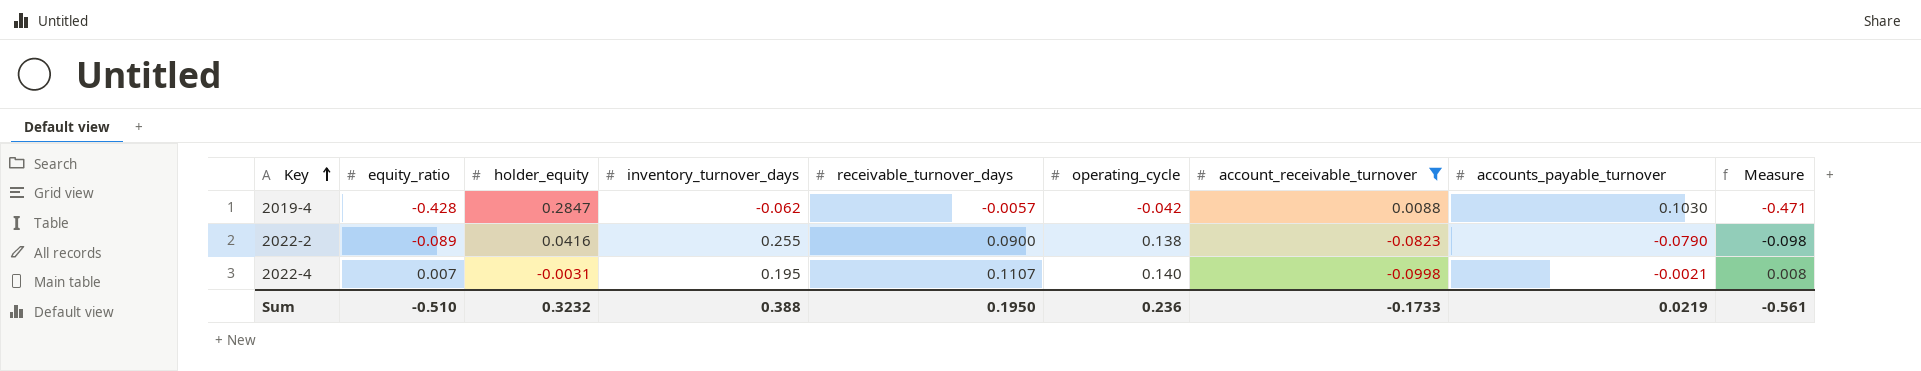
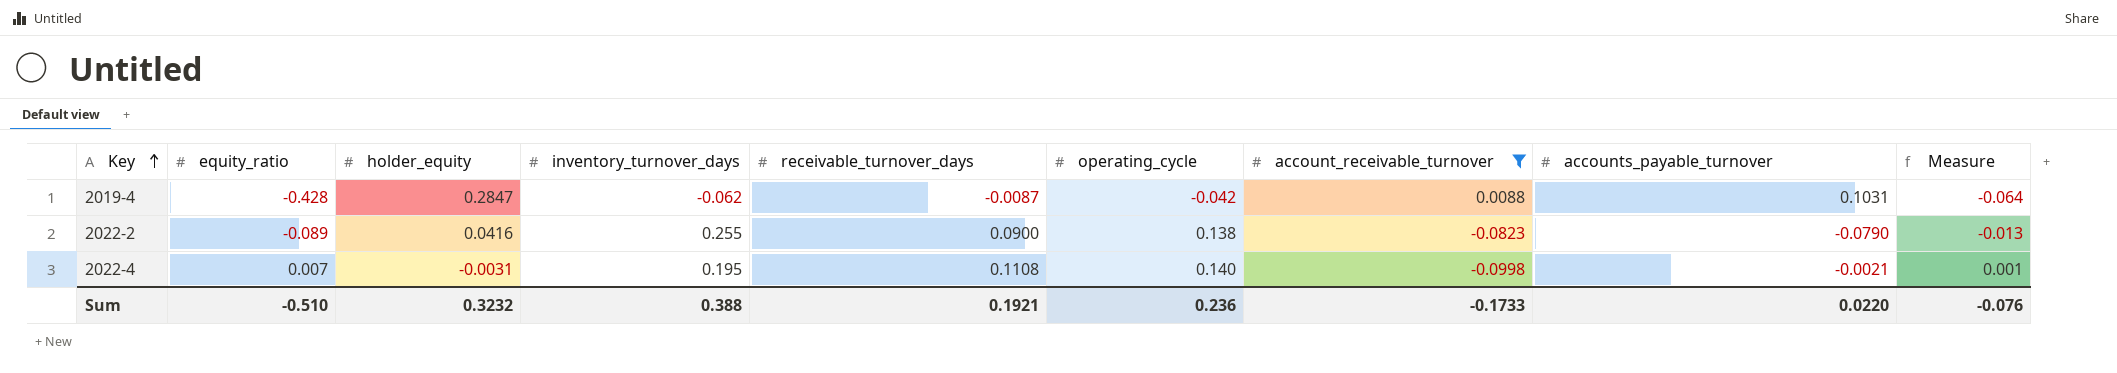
column Measure | formula: [equity_ratio] * 1.1 -> [equity_ratio] * 0.15
2019-4 | receivable_turnover_days: -0.0057 -> -0.0087
2019-4 | accounts_payable_turnover: 0.1030 -> 0.1031
2022-4 | receivable_turnover_days: 0.1107 -> 0.1108
Sum | receivable_turnover_days: 0.1950 -> 0.1921
Sum | accounts_payable_turnover: 0.0219 -> 0.0220
Sum | Measure: -0.561 -> -0.076

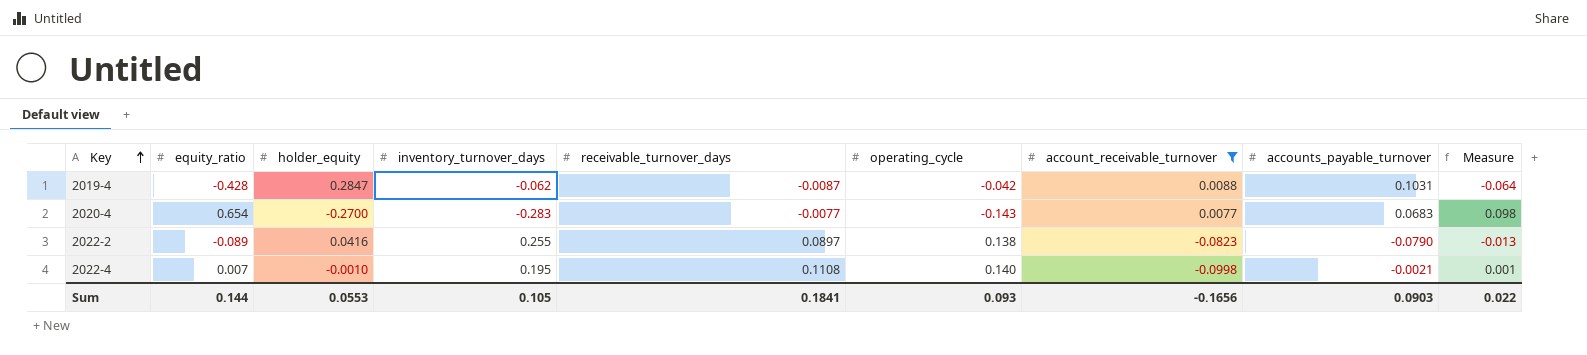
row 2020-4: none -> 0.654 | -0.2700 | -0.283 | -0.0077 | -0.143 | 0.0077 | 0.0683 | 0.098
2022-2 | receivable_turnover_days: 0.0900 -> 0.0897
2022-4 | holder_equity: -0.0031 -> -0.0010
Sum | equity_ratio: -0.510 -> 0.144
Sum | holder_equity: 0.3232 -> 0.0553
Sum | inventory_turnover_days: 0.388 -> 0.105
Sum | receivable_turnover_days: 0.1921 -> 0.1841
Sum | operating_cycle: 0.236 -> 0.093
Sum | account_receivable_turnover: -0.1733 -> -0.1656
Sum | accounts_payable_turnover: 0.0220 -> 0.0903
Sum | Measure: -0.076 -> 0.022

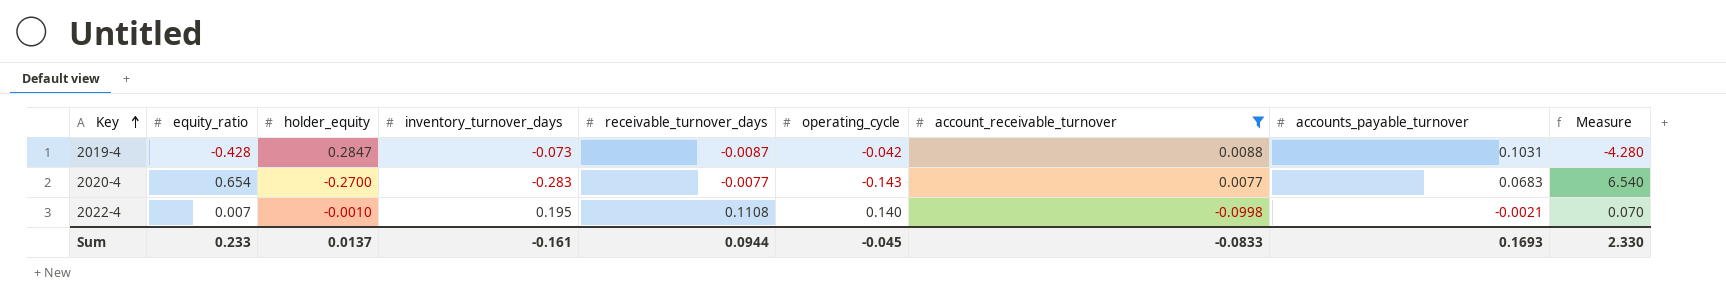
column Measure | formula: [equity_ratio] * 0.15 -> [equity_ratio] * 10
row 2022-2: -0.089 | 0.0416 | 0.255 | 0.0897 | 0.138 | -0.0823 | -0.0790 | -0.013 -> none
2019-4 | inventory_turnover_days: -0.062 -> -0.073
Sum | equity_ratio: 0.144 -> 0.233
Sum | holder_equity: 0.0553 -> 0.0137
Sum | inventory_turnover_days: 0.105 -> -0.161
Sum | receivable_turnover_days: 0.1841 -> 0.0944
Sum | operating_cycle: 0.093 -> -0.045
Sum | account_receivable_turnover: -0.1656 -> -0.0833
Sum | accounts_payable_turnover: 0.0903 -> 0.1693
Sum | Measure: 0.022 -> 2.330

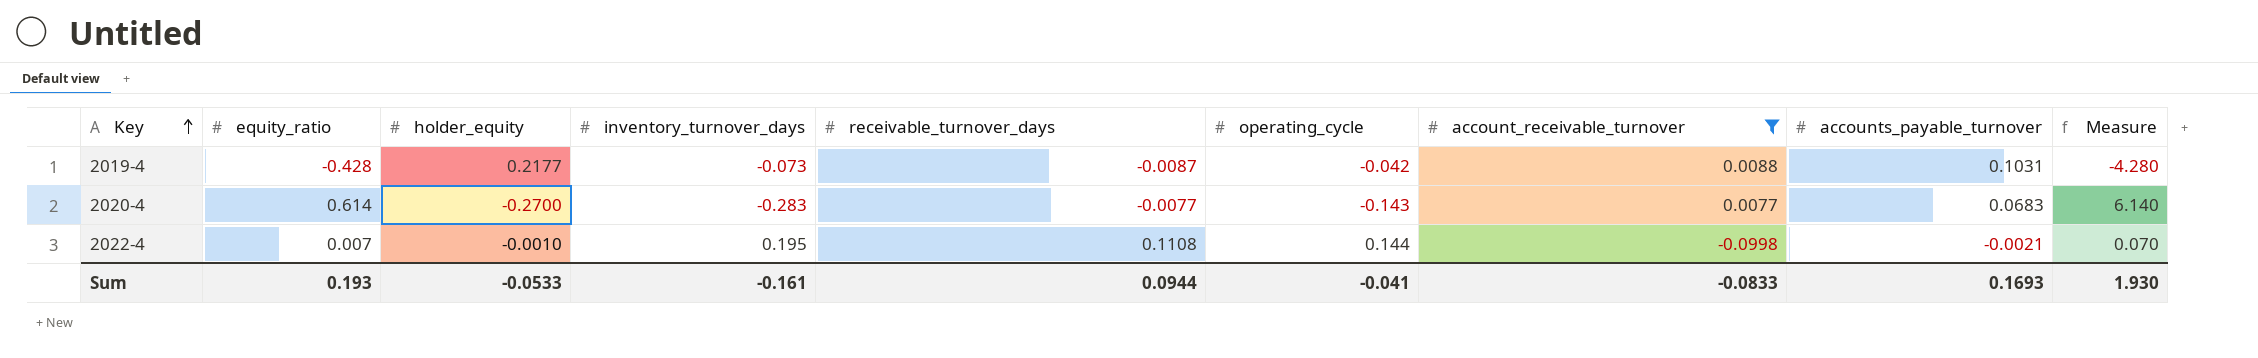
2019-4 | holder_equity: 0.2847 -> 0.2177
2020-4 | equity_ratio: 0.654 -> 0.614
2020-4 | Measure: 6.540 -> 6.140
2022-4 | operating_cycle: 0.140 -> 0.144
Sum | equity_ratio: 0.233 -> 0.193
Sum | holder_equity: 0.0137 -> -0.0533
Sum | operating_cycle: -0.045 -> -0.041
Sum | Measure: 2.330 -> 1.930

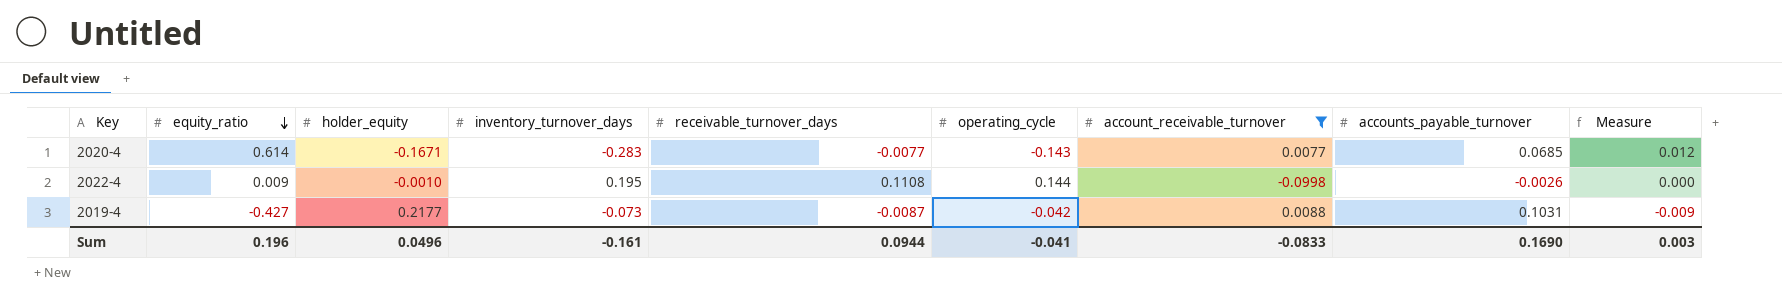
row order: Key ascending -> equity_ratio descending
column Measure | formula: [equity_ratio] * 10 -> [equity_ratio] * 0.02
2020-4 | holder_equity: -0.2700 -> -0.1671
2020-4 | accounts_payable_turnover: 0.0683 -> 0.0685
2022-4 | equity_ratio: 0.007 -> 0.009
2022-4 | accounts_payable_turnover: -0.0021 -> -0.0026
2019-4 | equity_ratio: -0.428 -> -0.427
Sum | equity_ratio: 0.193 -> 0.196
Sum | holder_equity: -0.0533 -> 0.0496
Sum | accounts_payable_turnover: 0.1693 -> 0.1690
Sum | Measure: 1.930 -> 0.003

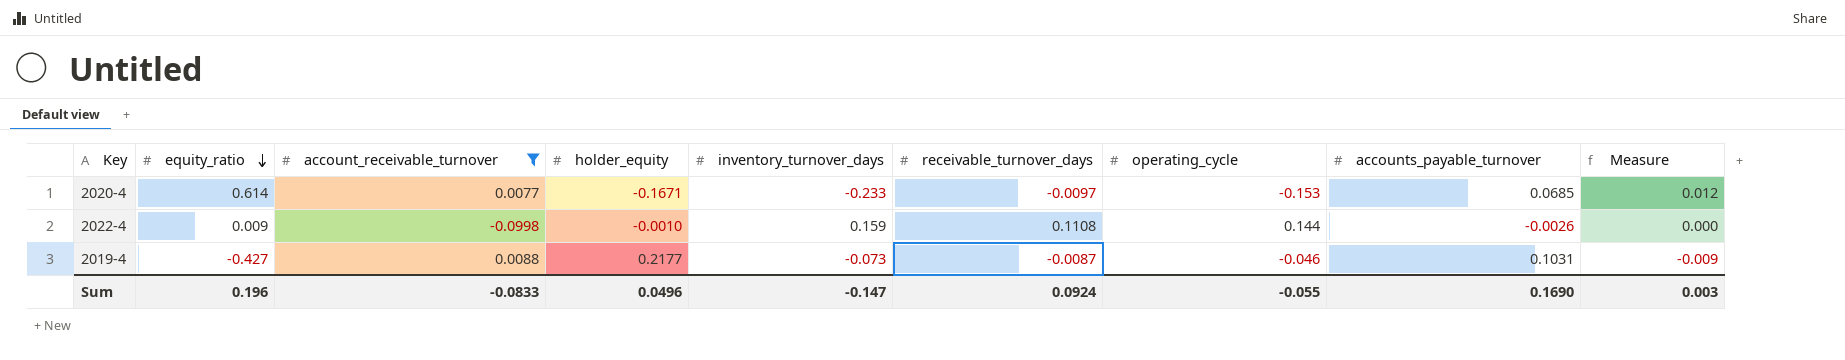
column account_receivable_turnover | position: 7 -> 3
2020-4 | inventory_turnover_days: -0.283 -> -0.233
2020-4 | receivable_turnover_days: -0.0077 -> -0.0097
2020-4 | operating_cycle: -0.143 -> -0.153
2022-4 | inventory_turnover_days: 0.195 -> 0.159
2019-4 | operating_cycle: -0.042 -> -0.046
Sum | inventory_turnover_days: -0.161 -> -0.147
Sum | receivable_turnover_days: 0.0944 -> 0.0924
Sum | operating_cycle: -0.041 -> -0.055

